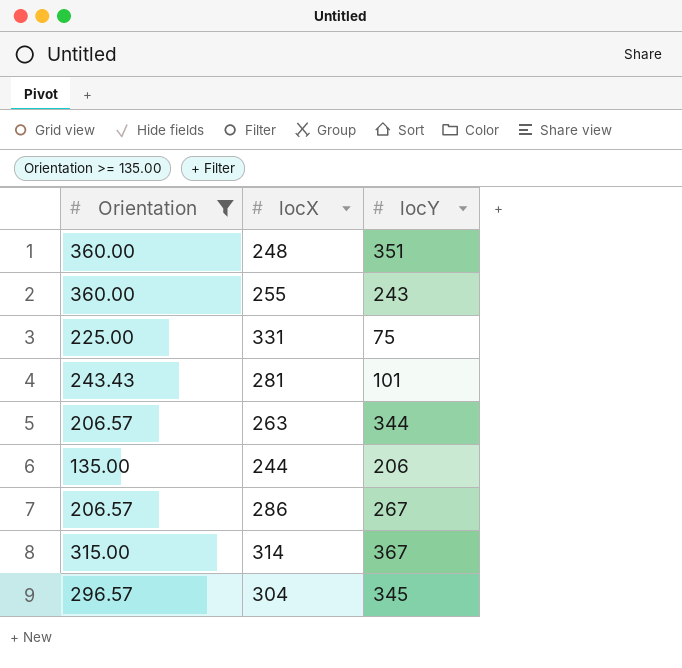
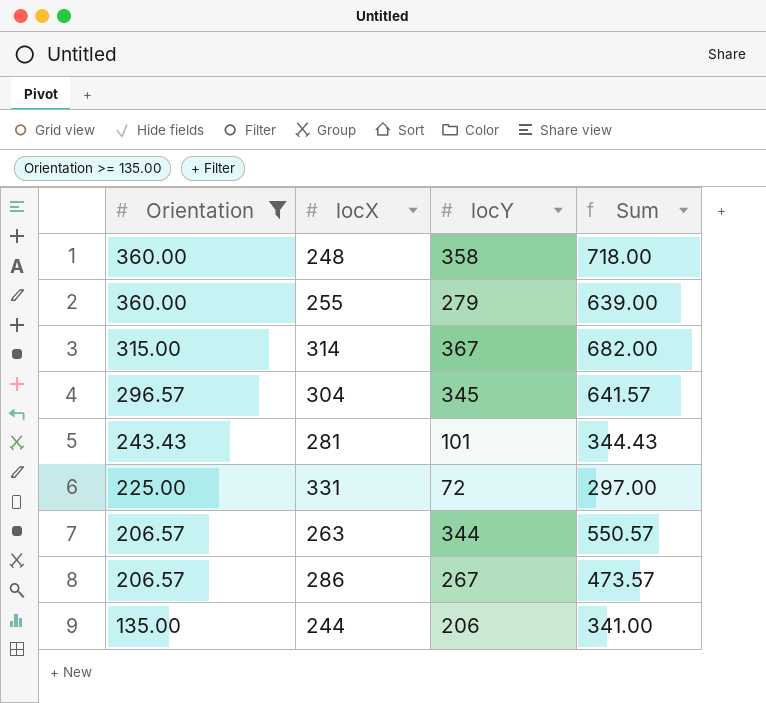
row order: none -> Orientation descending
column Sum | formula: none -> [Orientation] + [locY]
248 | locY: 351 -> 358
255 | locY: 243 -> 279
331 | locY: 75 -> 72

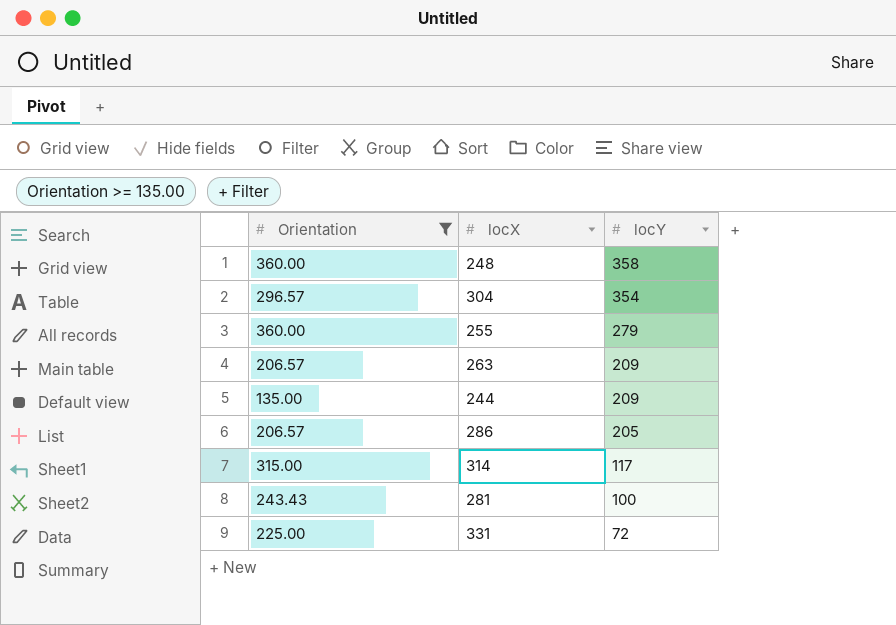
row order: Orientation descending -> locY descending
column Sum | formula: [Orientation] + [locY] -> none
304 | locY: 345 -> 354
263 | locY: 344 -> 209
244 | locY: 206 -> 209
286 | locY: 267 -> 205
314 | locY: 367 -> 117
281 | locY: 101 -> 100

